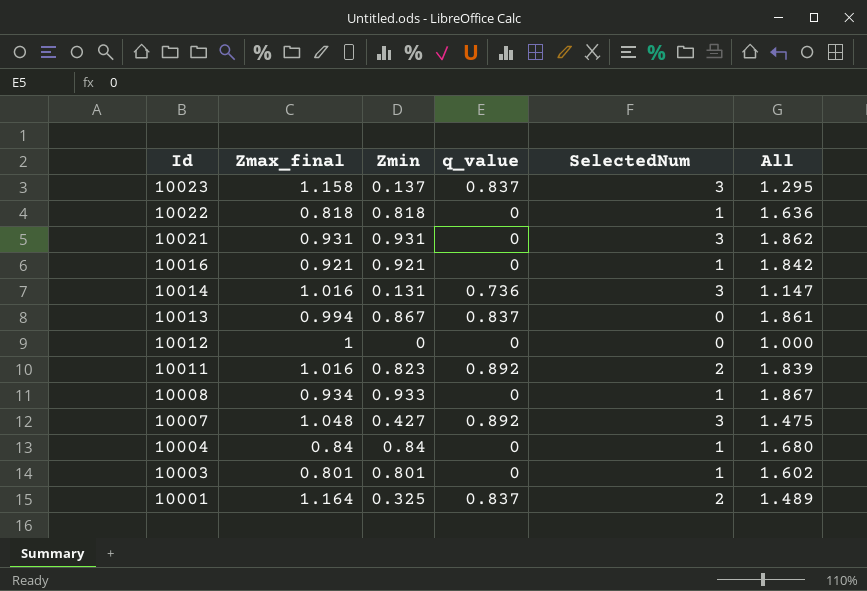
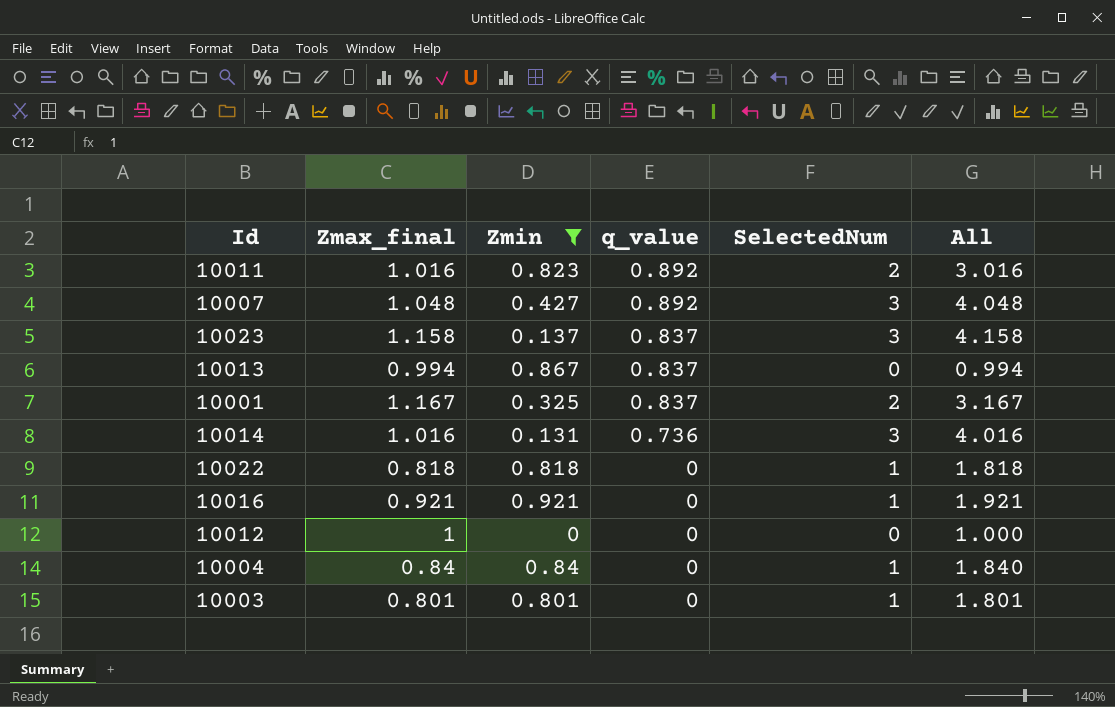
filter: none -> Zmin <= 0.921
row order: Id descending -> q_value descending
column All | formula: [Zmax_final] + [Zmin] -> [Zmax_final] + [SelectedNum]
10001 | Zmax_final: 1.164 -> 1.167

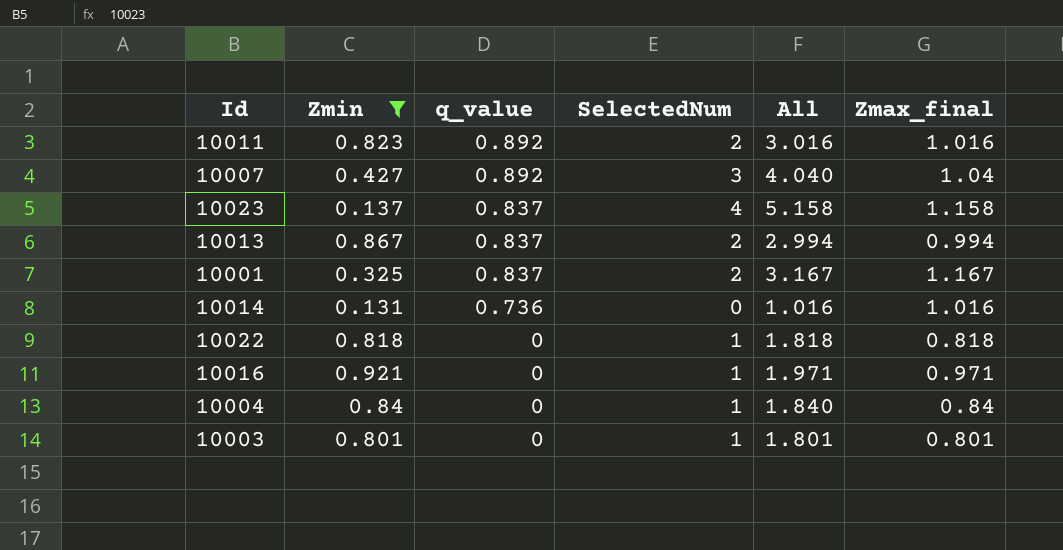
column Zmax_final | position: 2 -> 6
row 10012: 1 | 0 | 0 | 0 | 1.000 -> none
10007 | All: 4.048 -> 4.040
10007 | Zmax_final: 1.048 -> 1.04
10023 | SelectedNum: 3 -> 4
10023 | All: 4.158 -> 5.158
10013 | SelectedNum: 0 -> 2
10013 | All: 0.994 -> 2.994
10014 | SelectedNum: 3 -> 0
10014 | All: 4.016 -> 1.016
10016 | All: 1.921 -> 1.971
10016 | Zmax_final: 0.921 -> 0.971

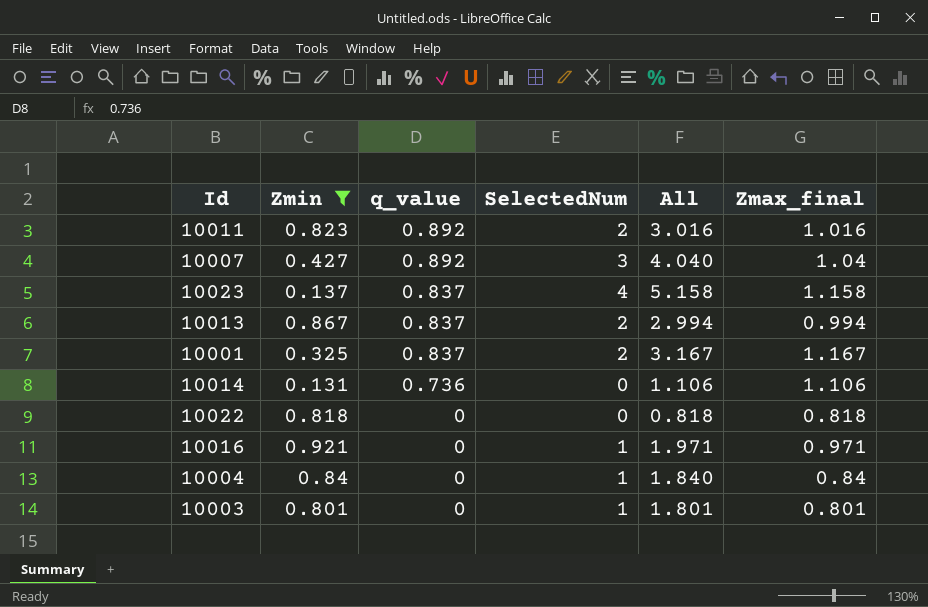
10014 | All: 1.016 -> 1.106
10014 | Zmax_final: 1.016 -> 1.106
10022 | SelectedNum: 1 -> 0
10022 | All: 1.818 -> 0.818

